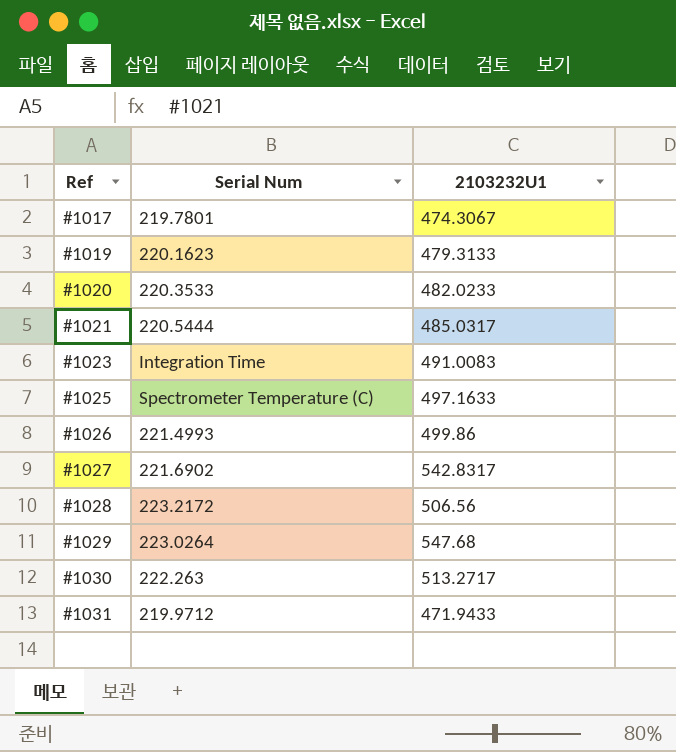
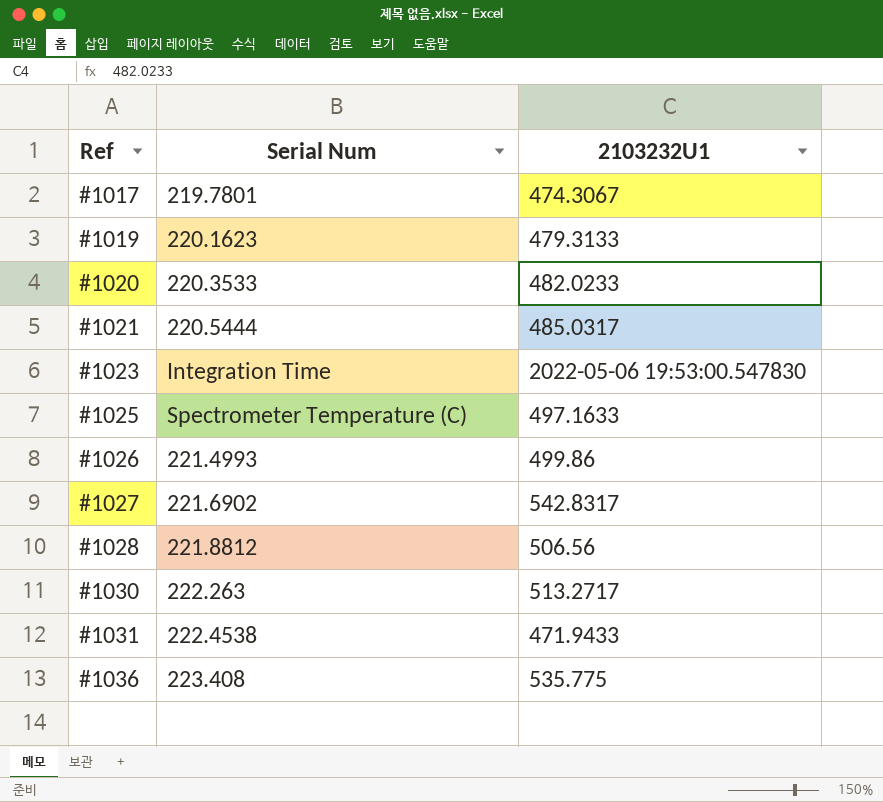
row #1029: 223.0264 | 547.68 -> none
#1023 | 2103232U1: 491.0083 -> 2022-05-06 19:53:00.547830
#1028 | Serial Num: 223.2172 -> 221.8812
#1031 | Serial Num: 219.9712 -> 222.4538
row #1036: none -> 223.408 | 535.775

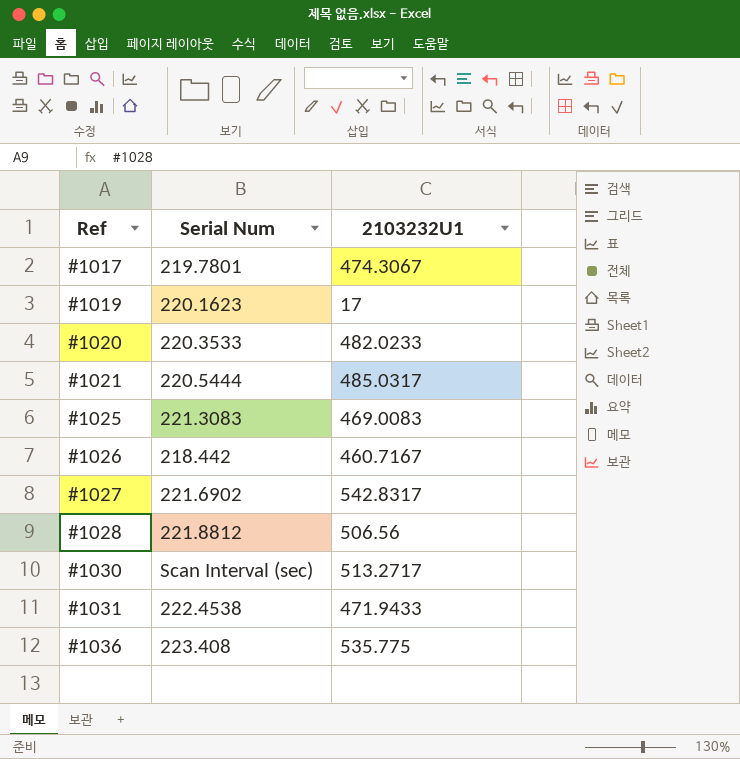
row #1023: Integration Time | 2022-05-06 19:53:00.547830 -> none
#1019 | 2103232U1: 479.3133 -> 17
#1025 | Serial Num: Spectrometer Temperature (C) -> 221.3083
#1025 | 2103232U1: 497.1633 -> 469.0083
#1026 | Serial Num: 221.4993 -> 218.442
#1026 | 2103232U1: 499.86 -> 460.7167
#1030 | Serial Num: 222.263 -> Scan Interval (sec)

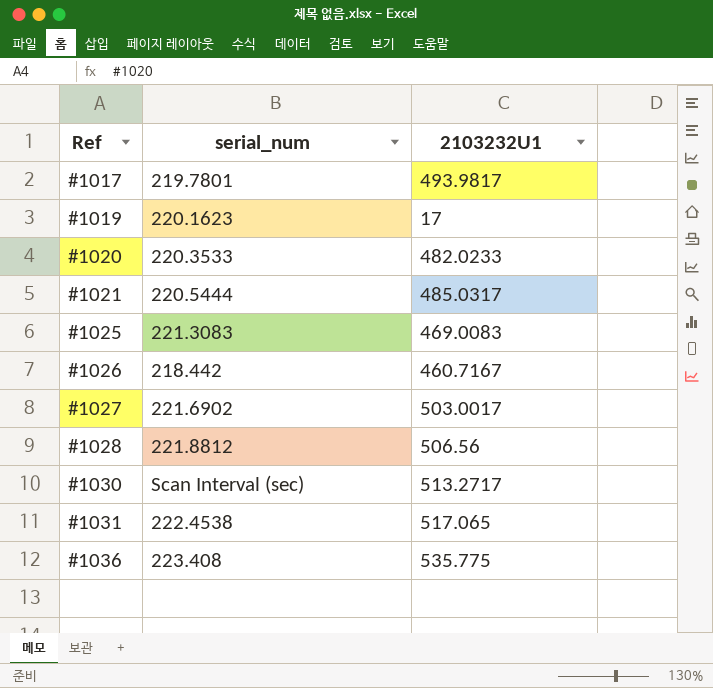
column name: Serial Num -> serial_num
#1017 | 2103232U1: 474.3067 -> 493.9817
#1027 | 2103232U1: 542.8317 -> 503.0017
#1031 | 2103232U1: 471.9433 -> 517.065

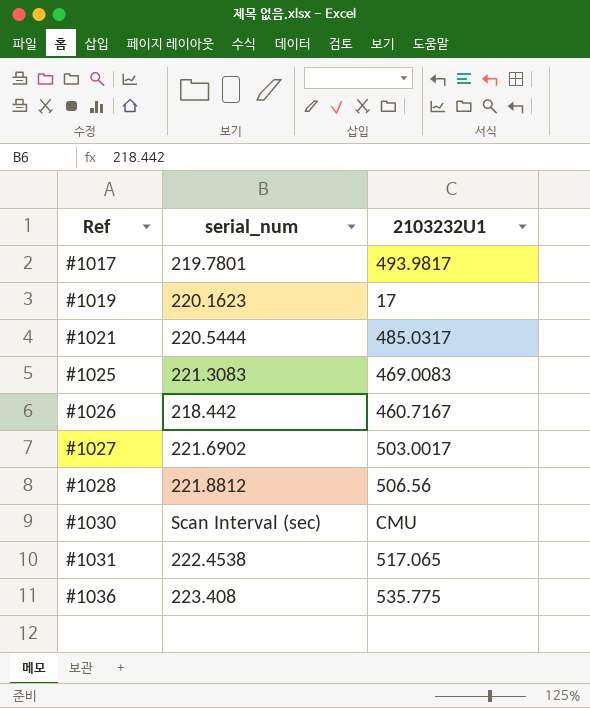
row #1020: 220.3533 | 482.0233 -> none
#1030 | 2103232U1: 513.2717 -> CMU

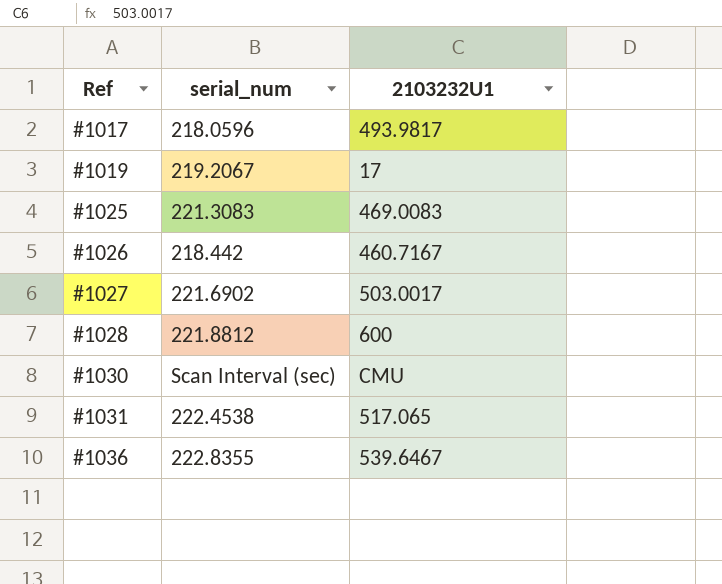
row #1021: 220.5444 | 485.0317 -> none
#1017 | serial_num: 219.7801 -> 218.0596
#1019 | serial_num: 220.1623 -> 219.2067
#1028 | 2103232U1: 506.56 -> 600
#1036 | serial_num: 223.408 -> 222.8355
#1036 | 2103232U1: 535.775 -> 539.6467

